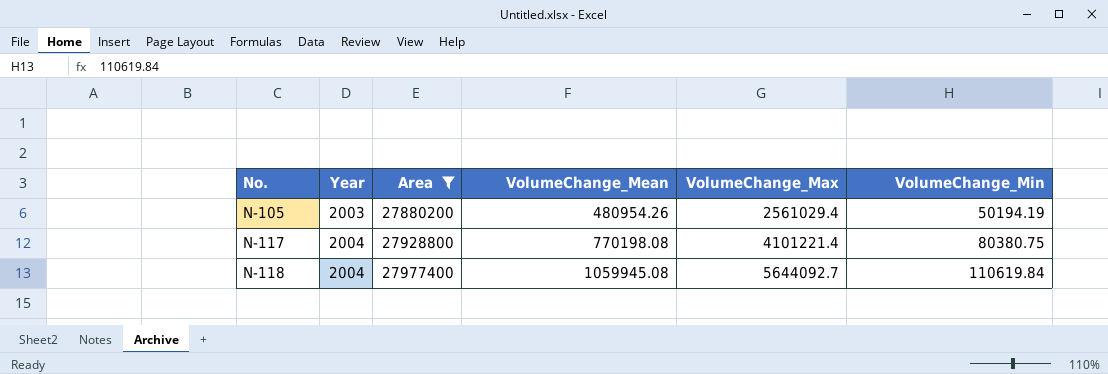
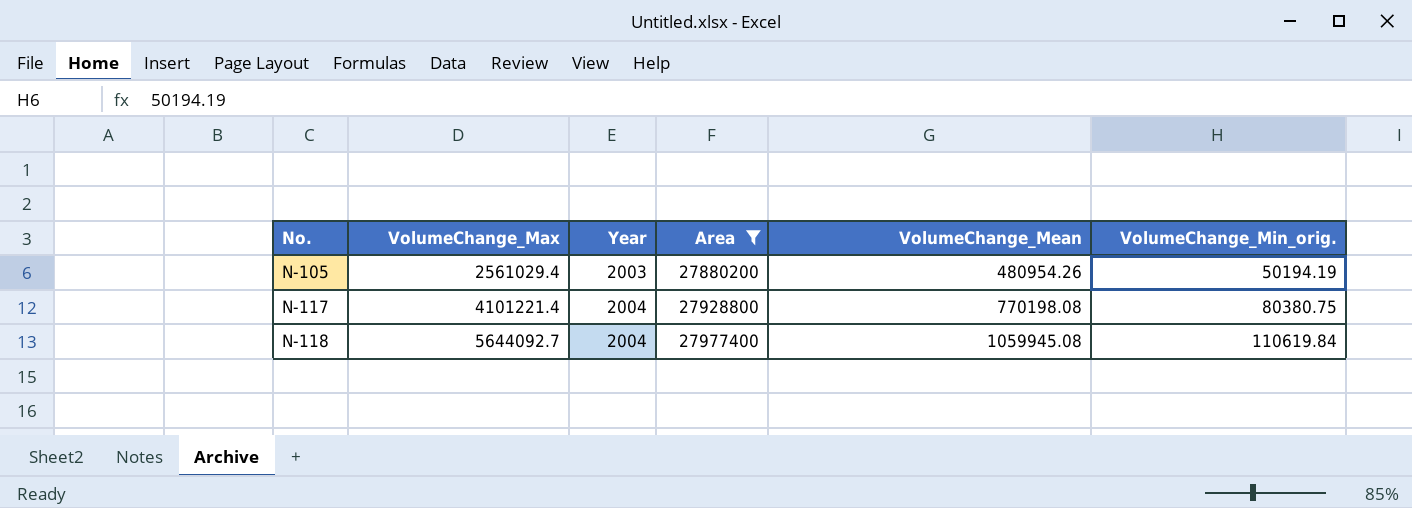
column VolumeChange_Max | position: 5 -> 2
column name: VolumeChange_Min -> VolumeChange_Min_orig.

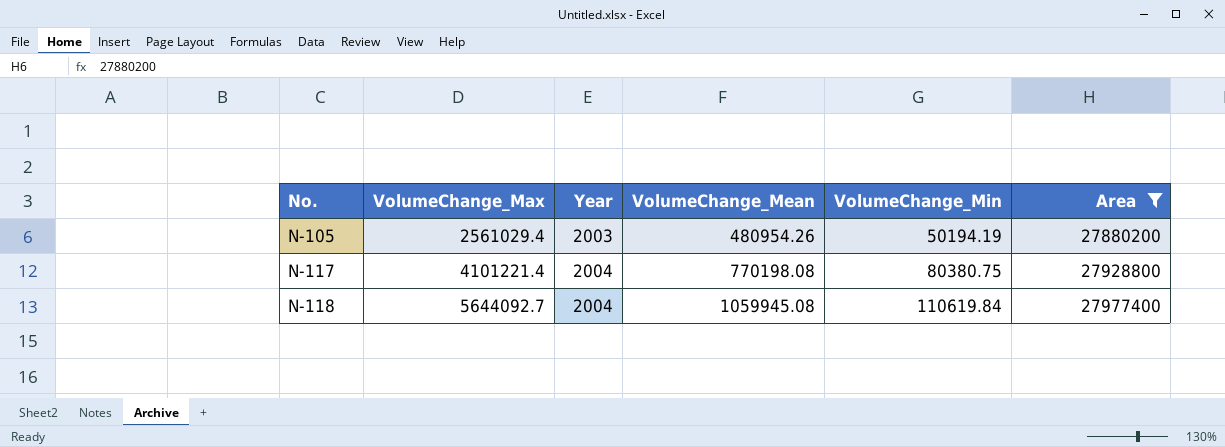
column name: VolumeChange_Min_orig. -> VolumeChange_Min
column Area | position: 4 -> 6

